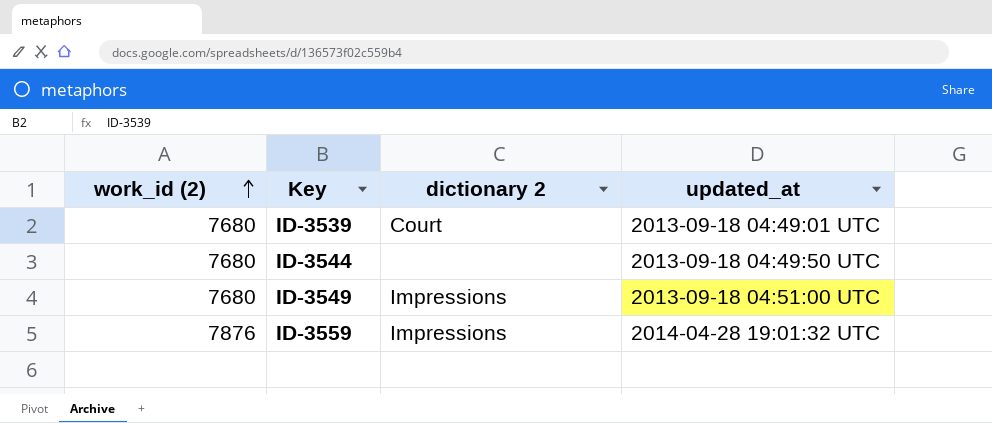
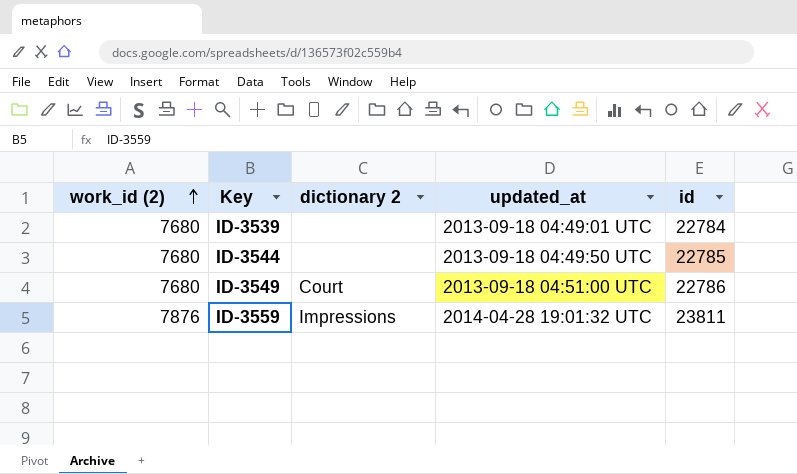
column id | position: none -> 5
ID-3539 | dictionary 2: Court -> none
ID-3549 | dictionary 2: Impressions -> Court

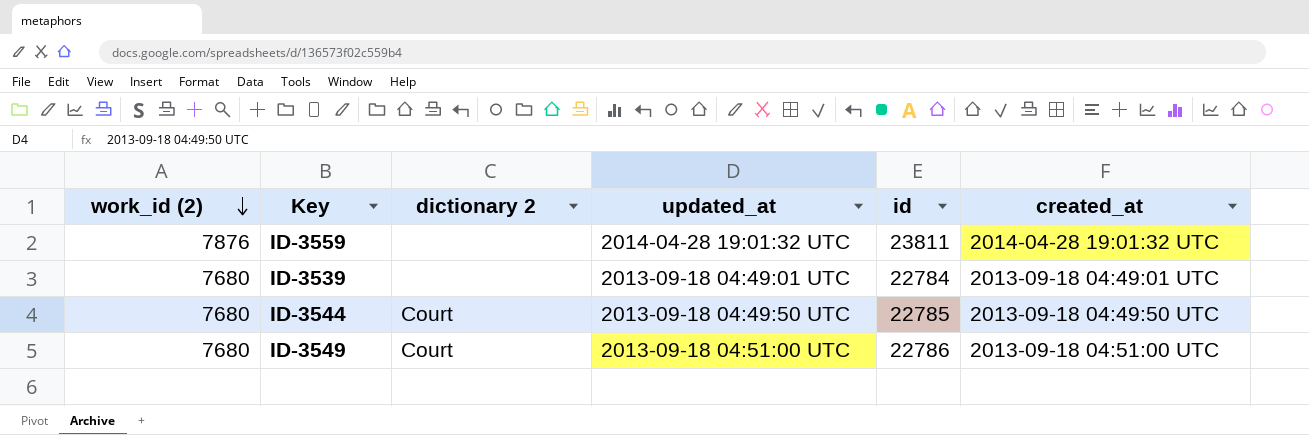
row order: work_id (2) ascending -> work_id (2) descending
column created_at | position: none -> 6
ID-3559 | dictionary 2: Impressions -> none
ID-3544 | dictionary 2: none -> Court

